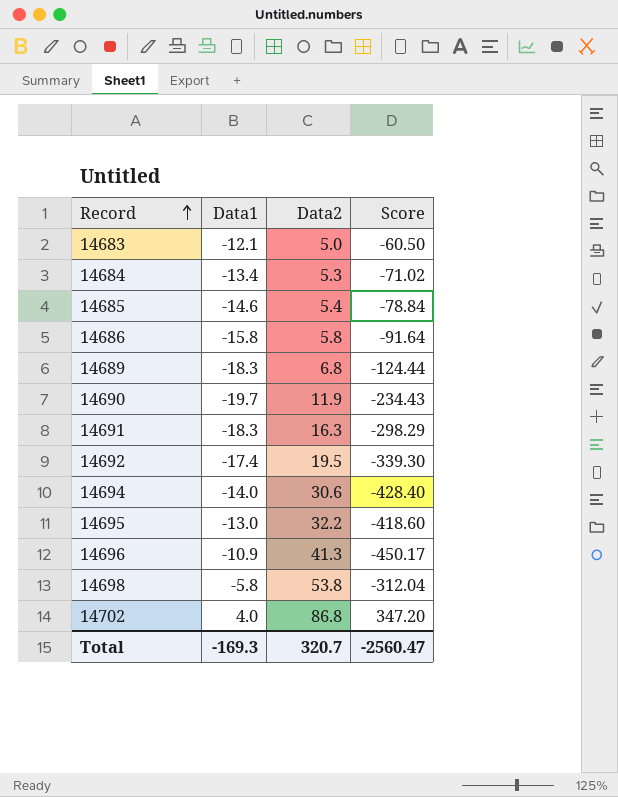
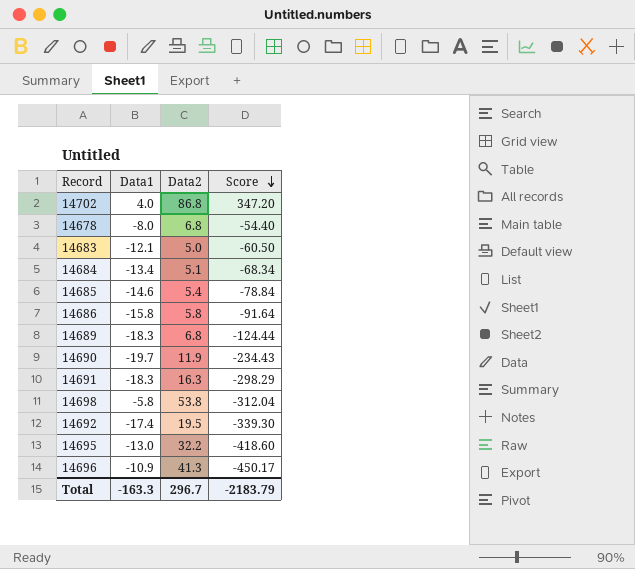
row order: Record ascending -> Score descending
row 14694: -14.0 | 30.6 | -428.40 -> none
row 14678: none -> -8.0 | 6.8 | -54.40
14684 | Data2: 5.3 -> 5.1
14684 | Score: -71.02 -> -68.34
Total | Data1: -169.3 -> -163.3
Total | Data2: 320.7 -> 296.7
Total | Score: -2560.47 -> -2183.79

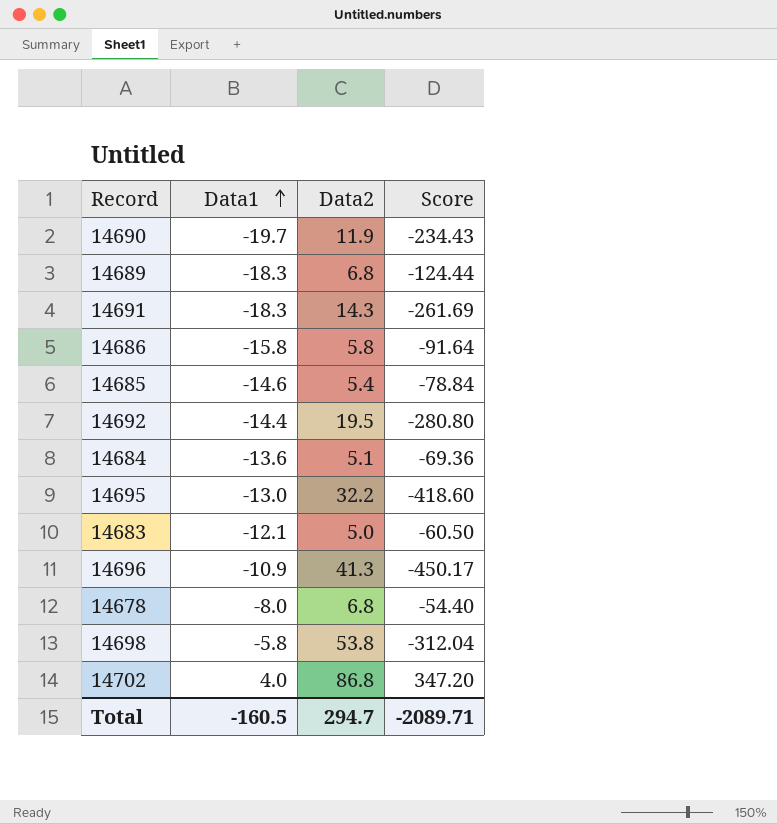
row order: Score descending -> Data1 ascending
14691 | Data2: 16.3 -> 14.3
14691 | Score: -298.29 -> -261.69
14692 | Data1: -17.4 -> -14.4
14692 | Score: -339.30 -> -280.80
14684 | Data1: -13.4 -> -13.6
14684 | Score: -68.34 -> -69.36
Total | Data1: -163.3 -> -160.5
Total | Data2: 296.7 -> 294.7
Total | Score: -2183.79 -> -2089.71

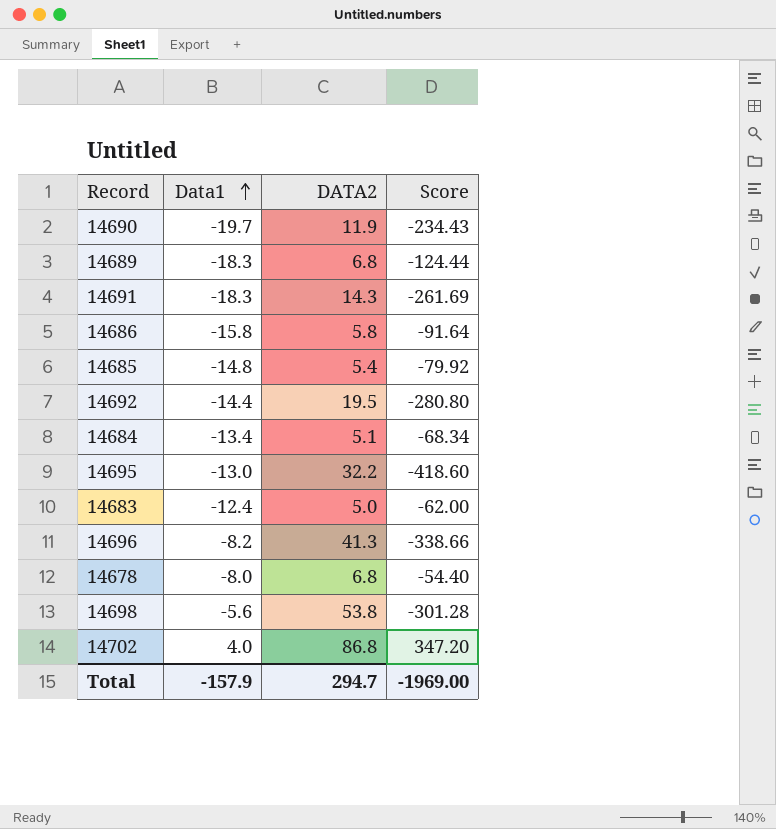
column name: Data2 -> DATA2
14685 | Data1: -14.6 -> -14.8
14685 | Score: -78.84 -> -79.92
14684 | Data1: -13.6 -> -13.4
14684 | Score: -69.36 -> -68.34
14683 | Data1: -12.1 -> -12.4
14683 | Score: -60.50 -> -62.00
14696 | Data1: -10.9 -> -8.2
14696 | Score: -450.17 -> -338.66
14698 | Data1: -5.8 -> -5.6
14698 | Score: -312.04 -> -301.28
Total | Data1: -160.5 -> -157.9
Total | Score: -2089.71 -> -1969.00

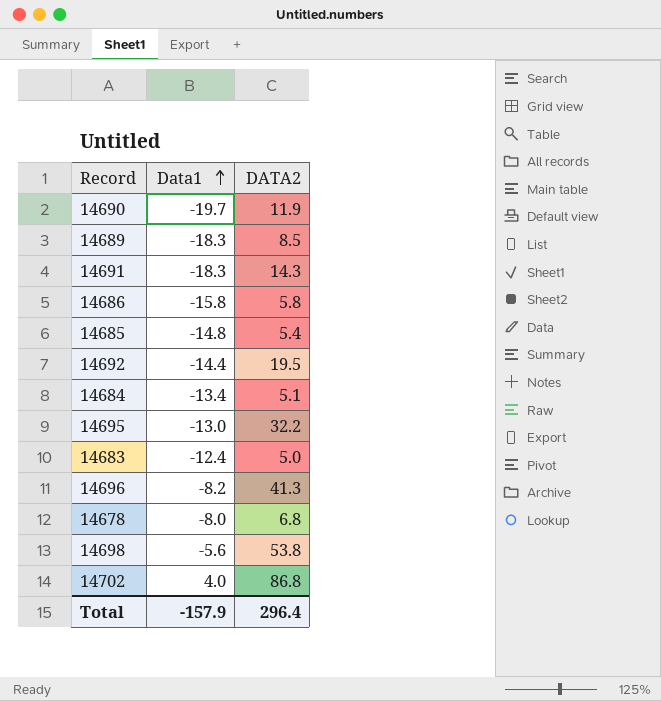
column Score | formula: [Data1] * [DATA2] -> none
14689 | DATA2: 6.8 -> 8.5
Total | DATA2: 294.7 -> 296.4

